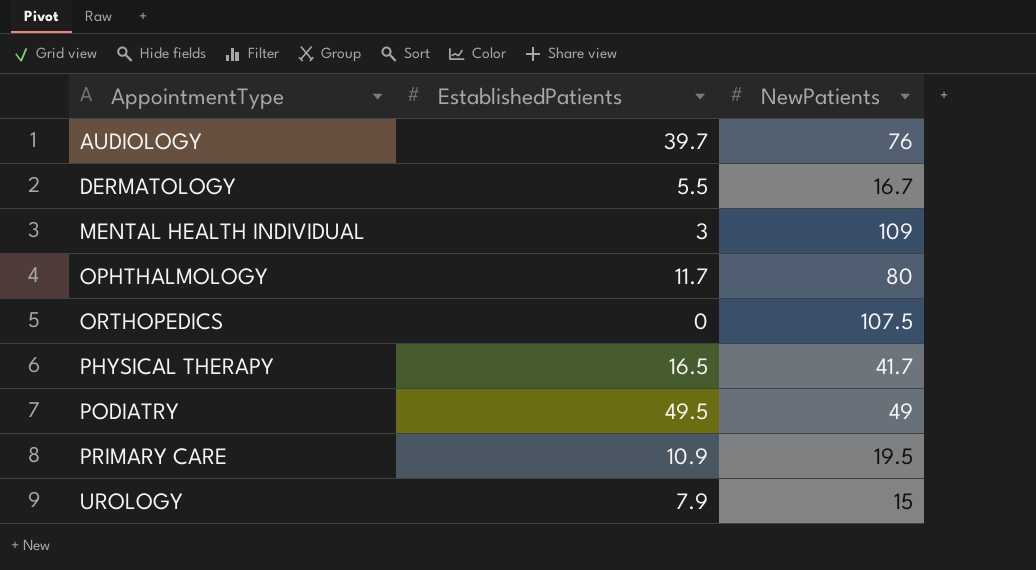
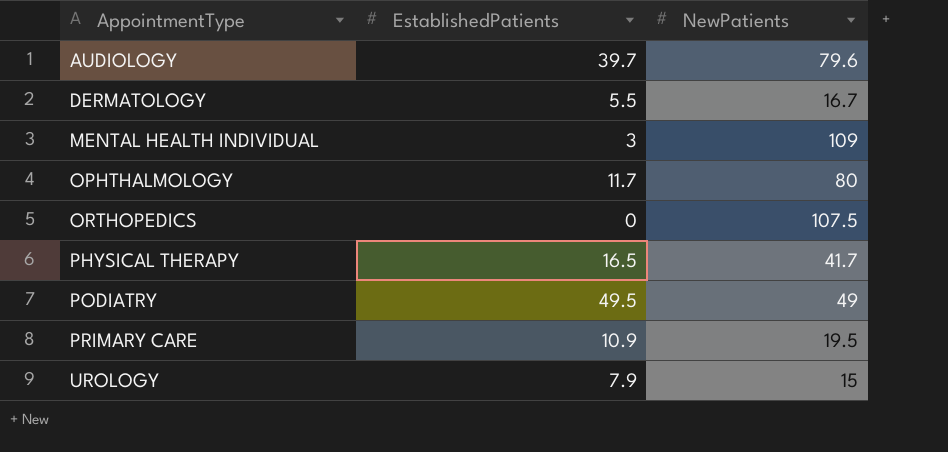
AUDIOLOGY | NewPatients: 76 -> 79.6

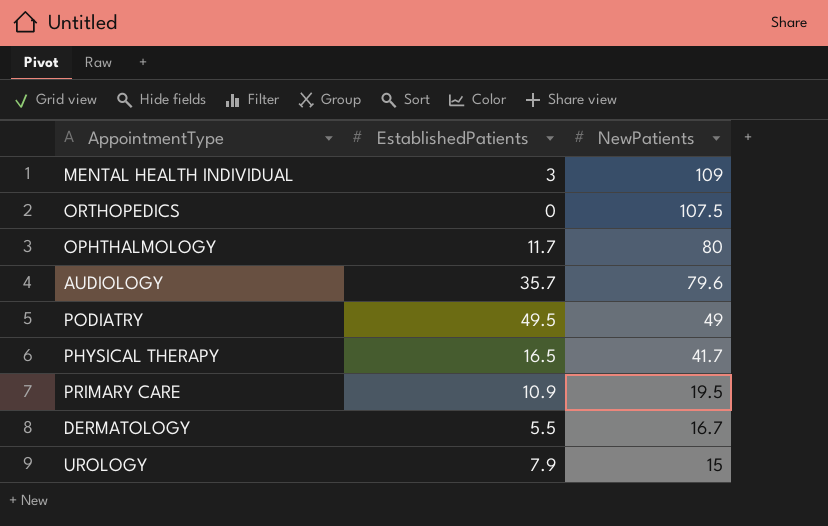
row order: AppointmentType ascending -> NewPatients descending
AUDIOLOGY | EstablishedPatients: 39.7 -> 35.7

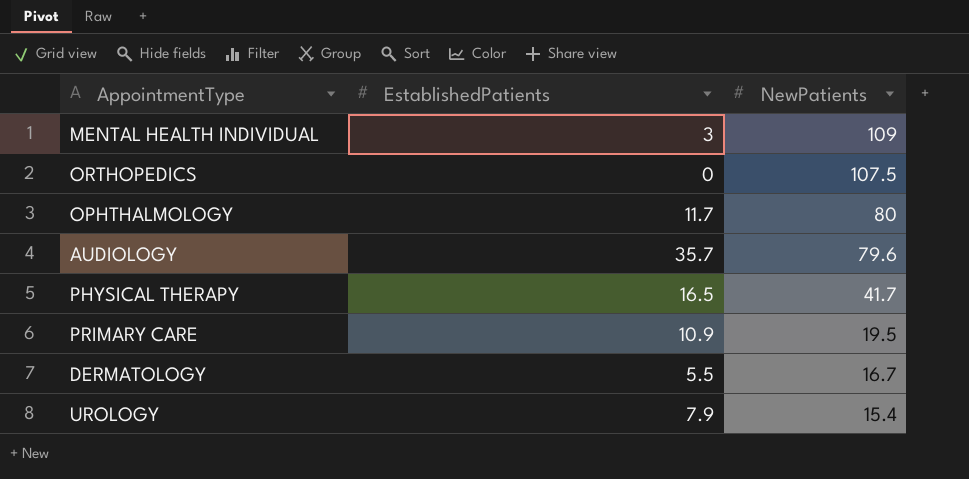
row PODIATRY: 49.5 | 49 -> none
UROLOGY | NewPatients: 15 -> 15.4

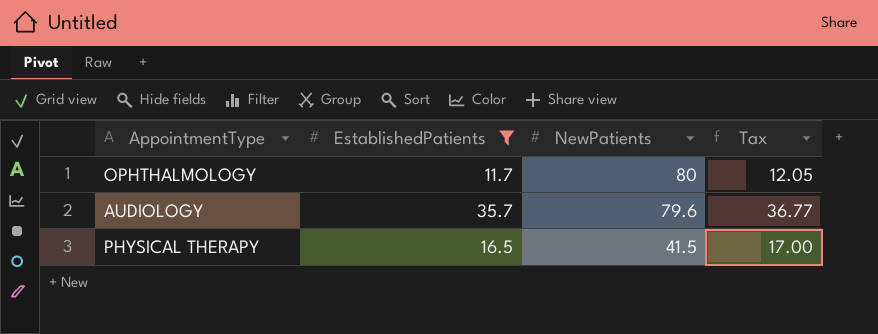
filter: none -> EstablishedPatients >= 11.7
column Tax | formula: none -> [EstablishedPatients] * 1.03
PHYSICAL THERAPY | NewPatients: 41.7 -> 41.5

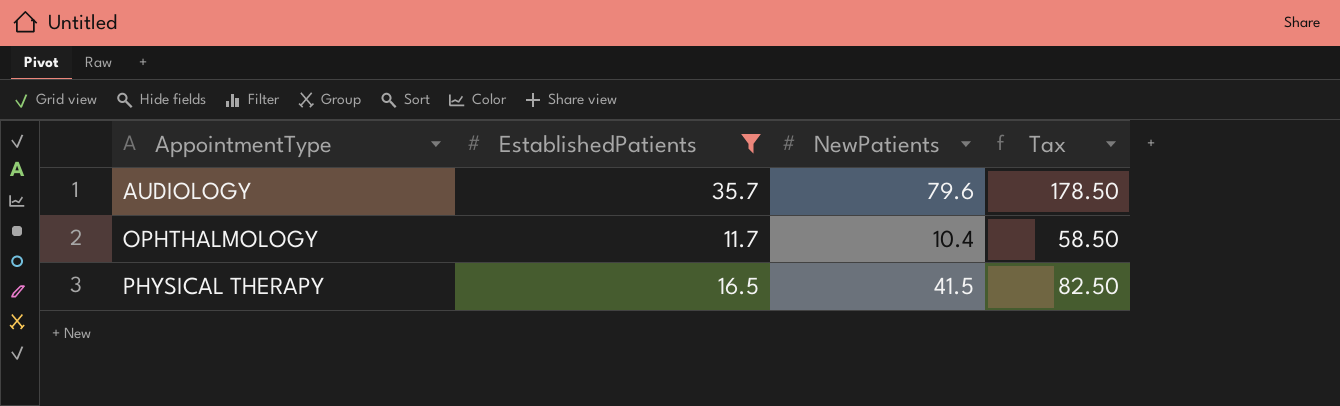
row order: NewPatients descending -> AppointmentType ascending
column Tax | formula: [EstablishedPatients] * 1.03 -> [EstablishedPatients] * 5
OPHTHALMOLOGY | NewPatients: 80 -> 10.4

